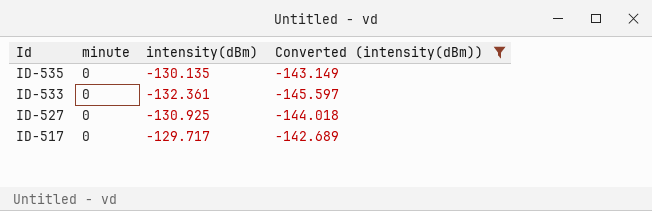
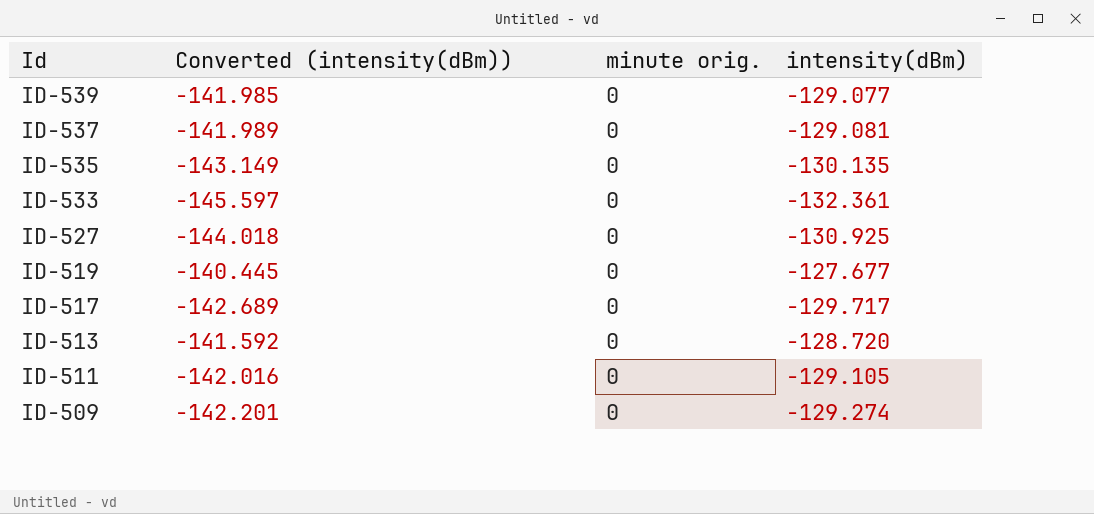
filter: Converted (intensity(dBm)) <= -142.689 -> none
column Converted (intensity(dBm)) | position: 4 -> 2
column name: minute -> minute orig.

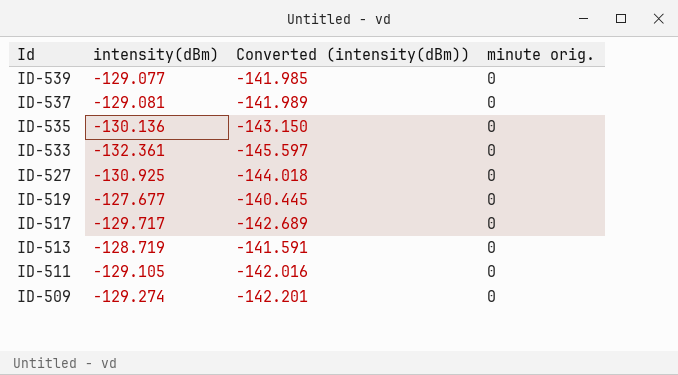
column intensity(dBm) | position: 4 -> 2
ID-535 | intensity(dBm): -130.135 -> -130.136
ID-535 | Converted (intensity(dBm)): -143.149 -> -143.150
ID-513 | intensity(dBm): -128.720 -> -128.719
ID-513 | Converted (intensity(dBm)): -141.592 -> -141.591

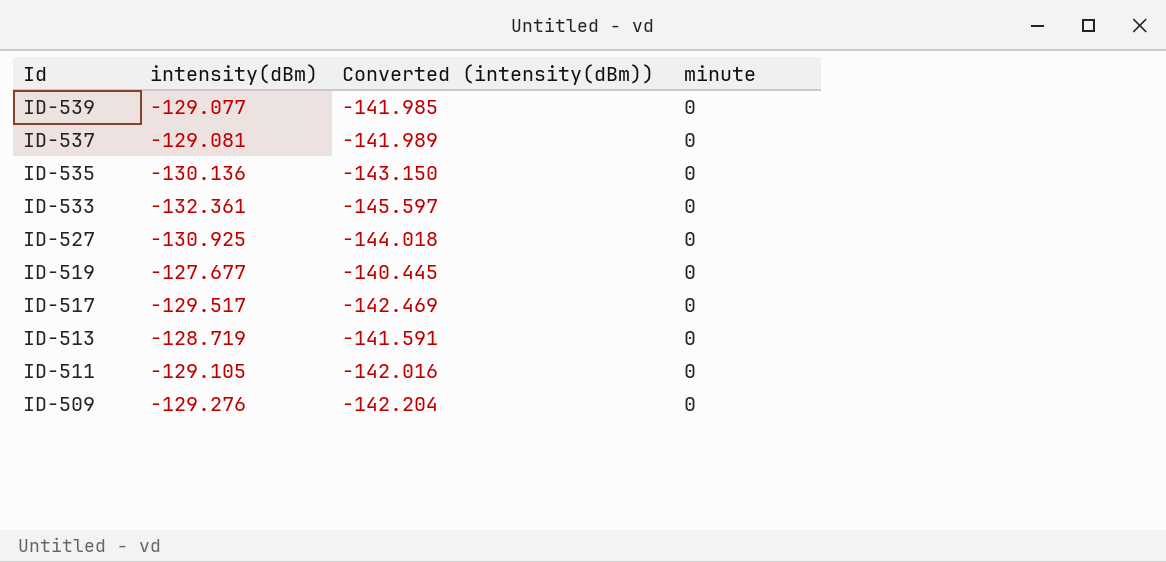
column name: minute orig. -> minute
ID-517 | intensity(dBm): -129.717 -> -129.517
ID-517 | Converted (intensity(dBm)): -142.689 -> -142.469
ID-509 | intensity(dBm): -129.274 -> -129.276
ID-509 | Converted (intensity(dBm)): -142.201 -> -142.204

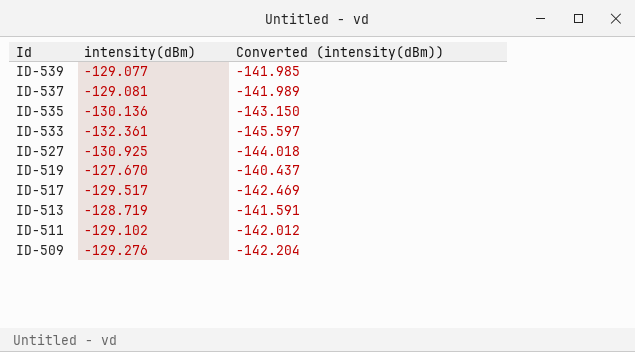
column minute | position: 4 -> none
ID-519 | intensity(dBm): -127.677 -> -127.670
ID-519 | Converted (intensity(dBm)): -140.445 -> -140.437
ID-511 | intensity(dBm): -129.105 -> -129.102
ID-511 | Converted (intensity(dBm)): -142.016 -> -142.012

